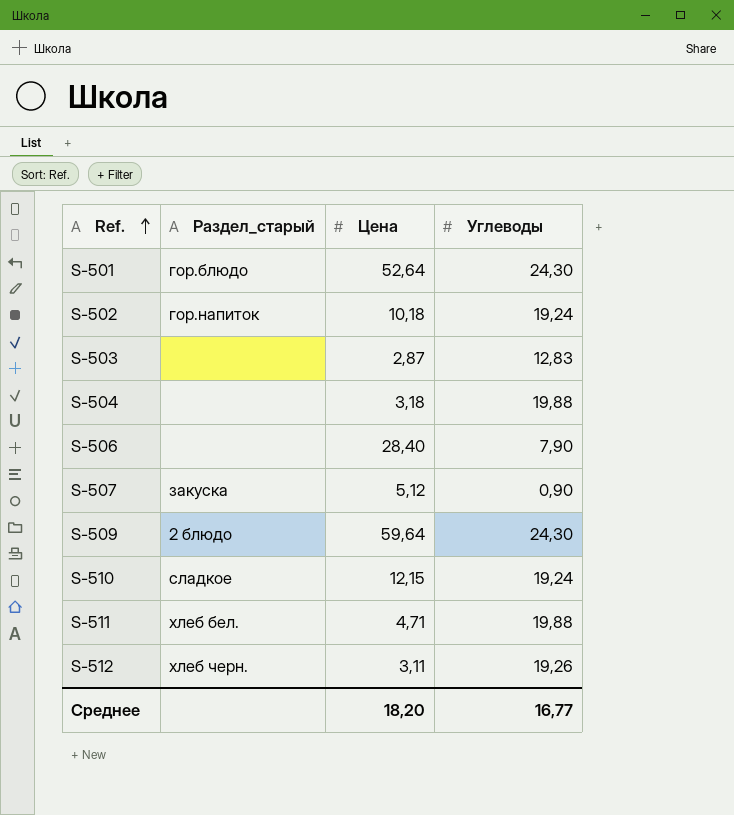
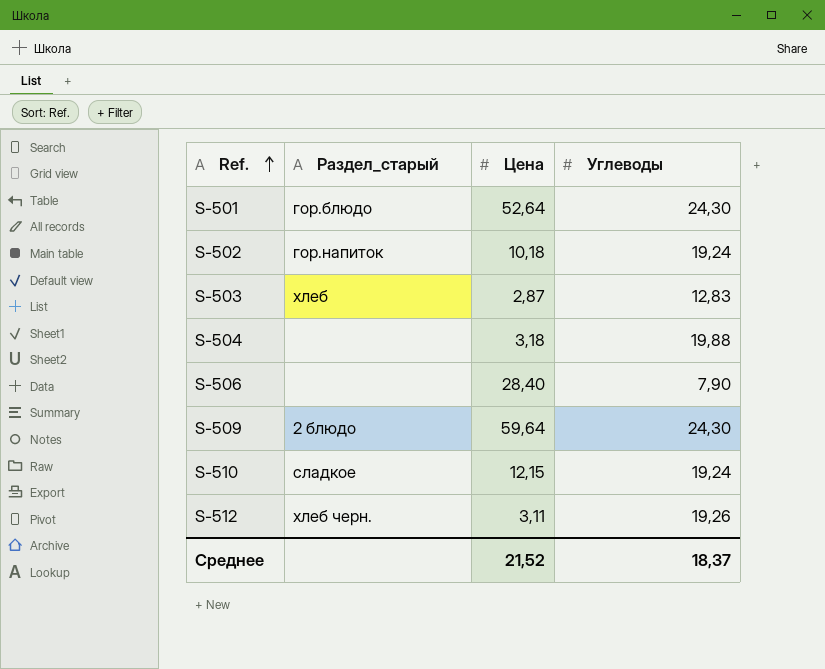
row S-507: закуска | 5,12 | 0,90 -> none
row S-511: хлеб бел. | 4,71 | 19,88 -> none
S-503 | Раздел_старый: none -> хлеб
Среднее | Цена: 18,20 -> 21,52
Среднее | Углеводы: 16,77 -> 18,37

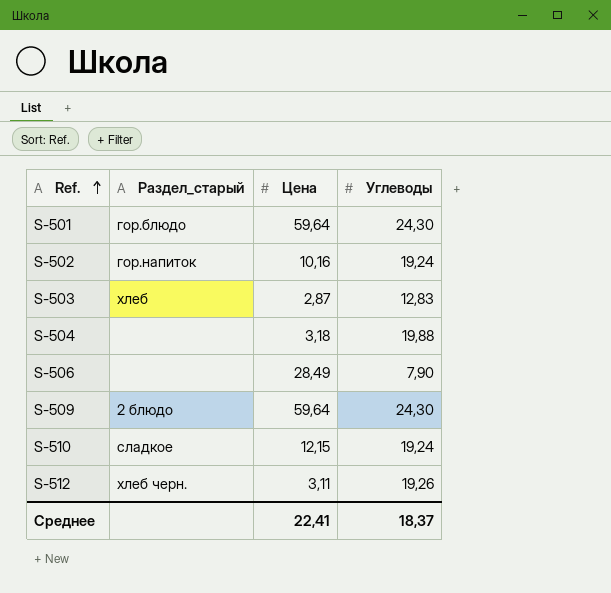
S-501 | Цена: 52,64 -> 59,64
S-502 | Цена: 10,18 -> 10,16
S-506 | Цена: 28,40 -> 28,49
Среднее | Цена: 21,52 -> 22,41

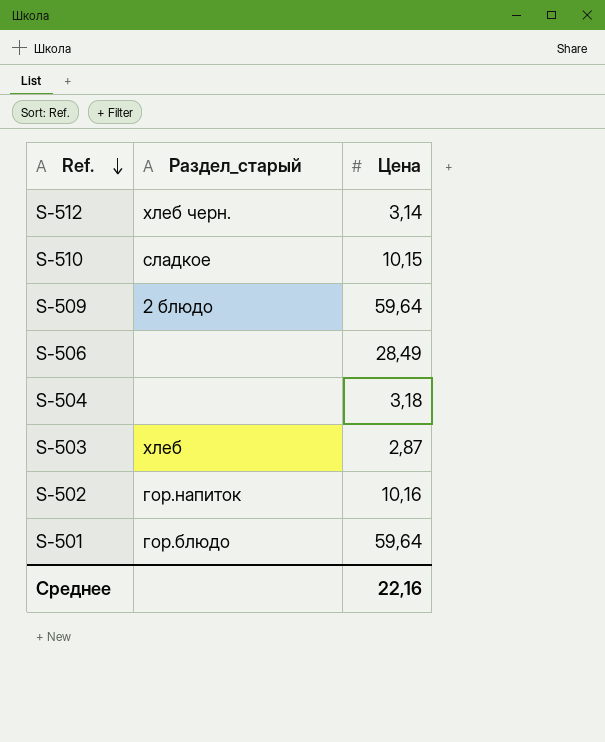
row order: Ref. ascending -> Ref. descending
column Углеводы | position: 4 -> none
S-512 | Цена: 3,11 -> 3,14
S-510 | Цена: 12,15 -> 10,15
Среднее | Цена: 22,41 -> 22,16

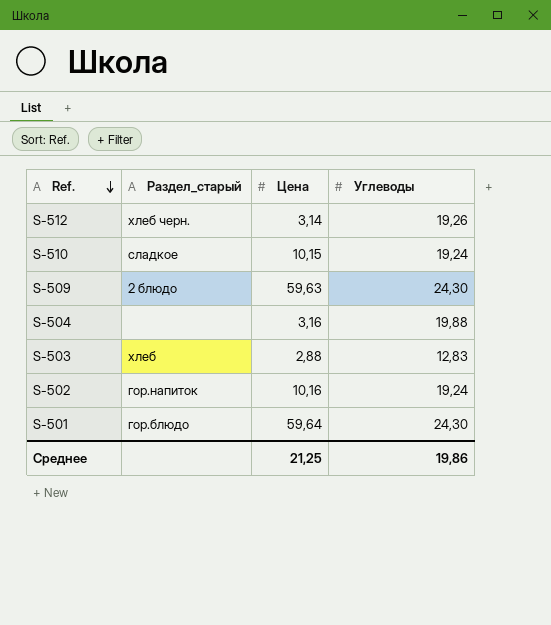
column Углеводы | position: none -> 4
row S-506: none | 28,49 -> none
S-509 | Цена: 59,64 -> 59,63
S-504 | Цена: 3,18 -> 3,16
S-503 | Цена: 2,87 -> 2,88
Среднее | Цена: 22,16 -> 21,25

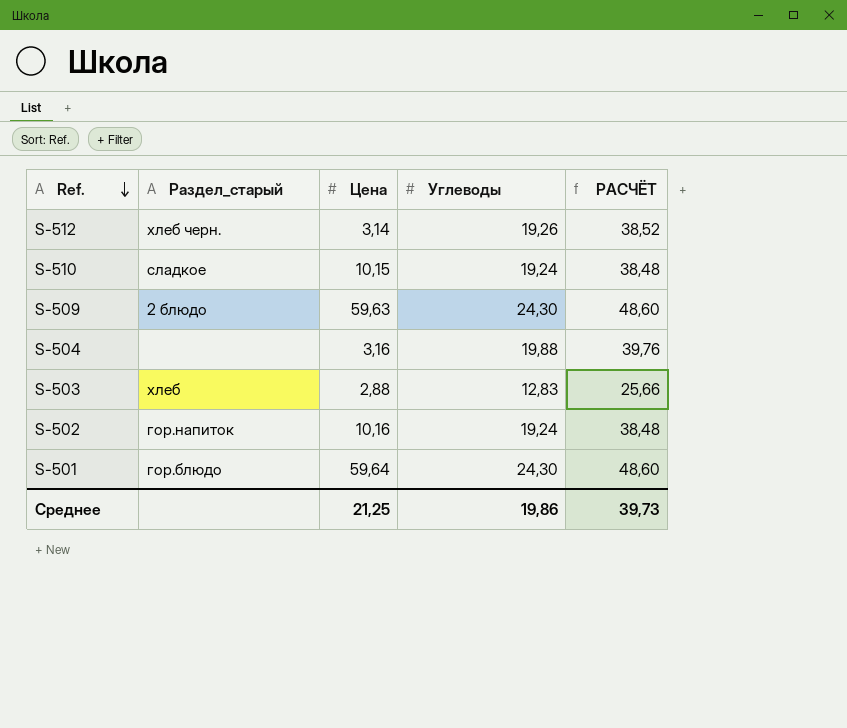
column РАСЧЁТ | formula: none -> [Углеводы] * 2

